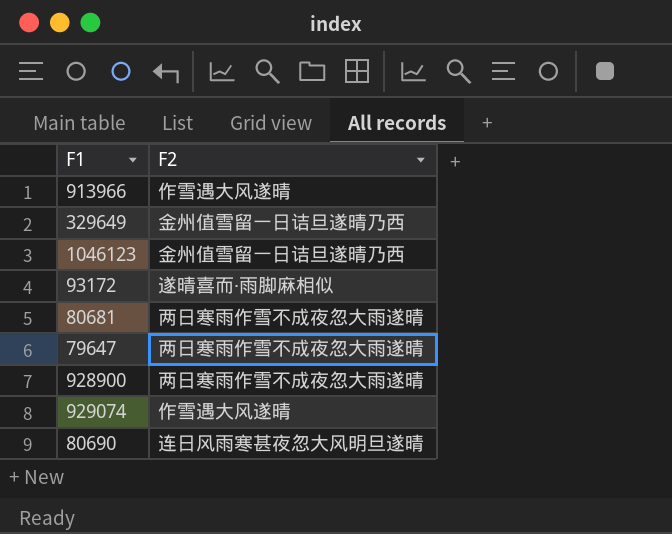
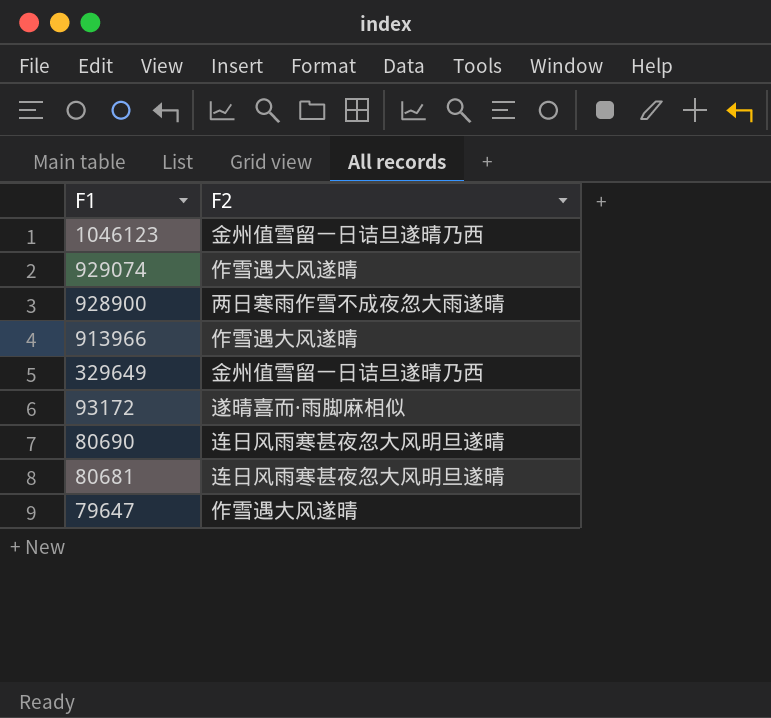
row order: none -> F1 descending
80681 | F2: 两日寒雨作雪不成夜忽大雨遂晴 -> 连日风雨寒甚夜忽大风明旦遂晴
79647 | F2: 两日寒雨作雪不成夜忽大雨遂晴 -> 作雪遇大风遂晴

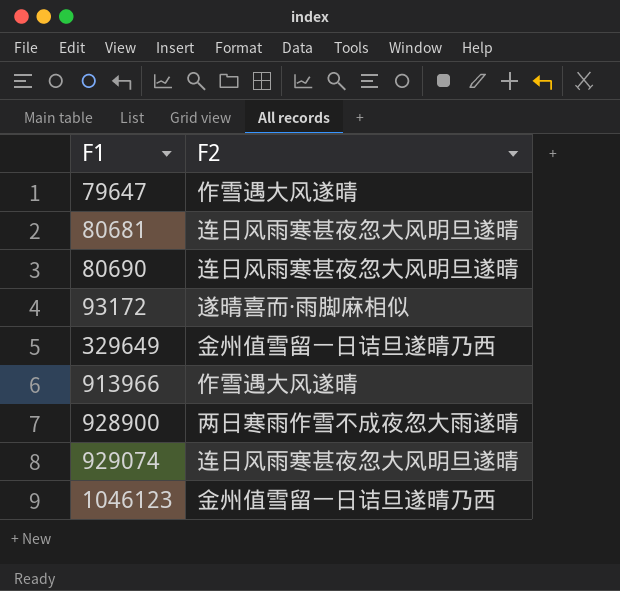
row order: F1 descending -> F1 ascending
929074 | F2: 作雪遇大风遂晴 -> 连日风雨寒甚夜忽大风明旦遂晴

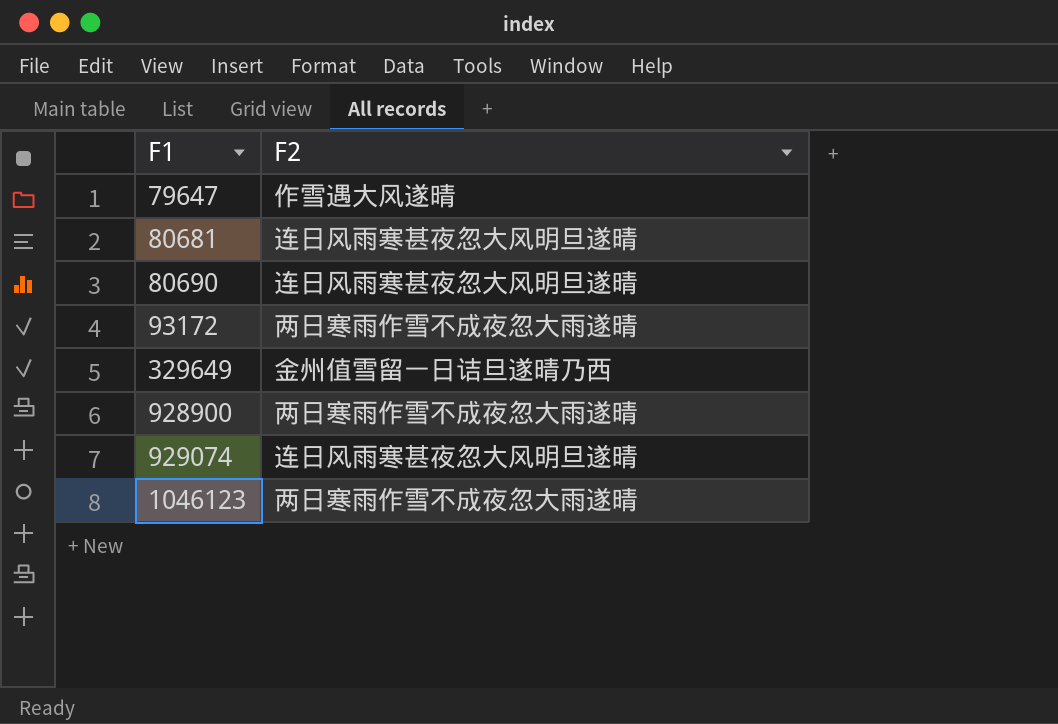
row 913966: 作雪遇大风遂晴 -> none
93172 | F2: 遂晴喜而·雨脚麻相似 -> 两日寒雨作雪不成夜忽大雨遂晴
1046123 | F2: 金州值雪留一日诘旦遂晴乃西 -> 两日寒雨作雪不成夜忽大雨遂晴

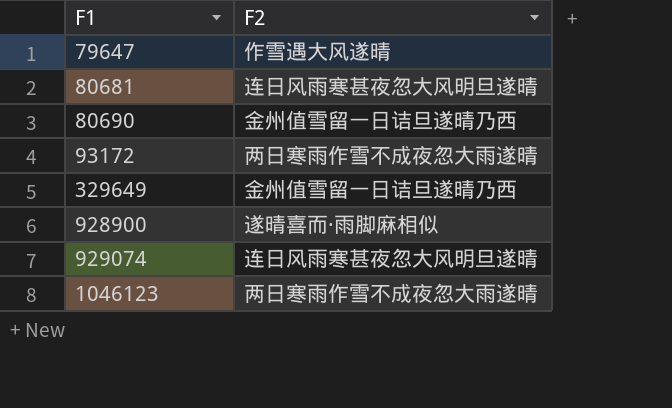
80690 | F2: 连日风雨寒甚夜忽大风明旦遂晴 -> 金州值雪留一日诘旦遂晴乃西
928900 | F2: 两日寒雨作雪不成夜忽大雨遂晴 -> 遂晴喜而·雨脚麻相似

